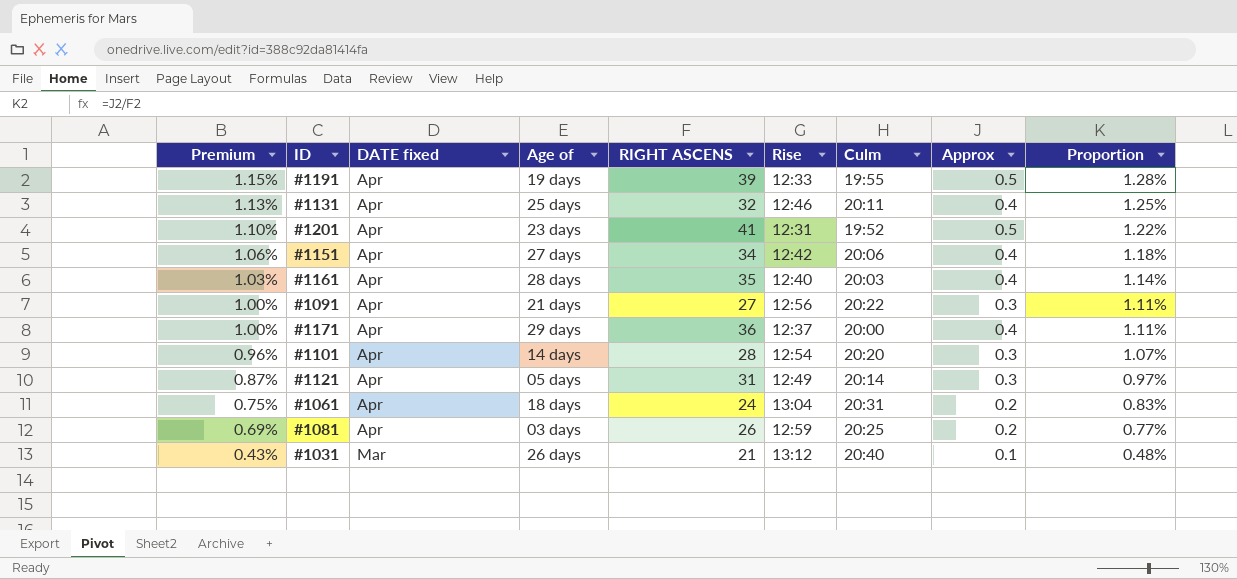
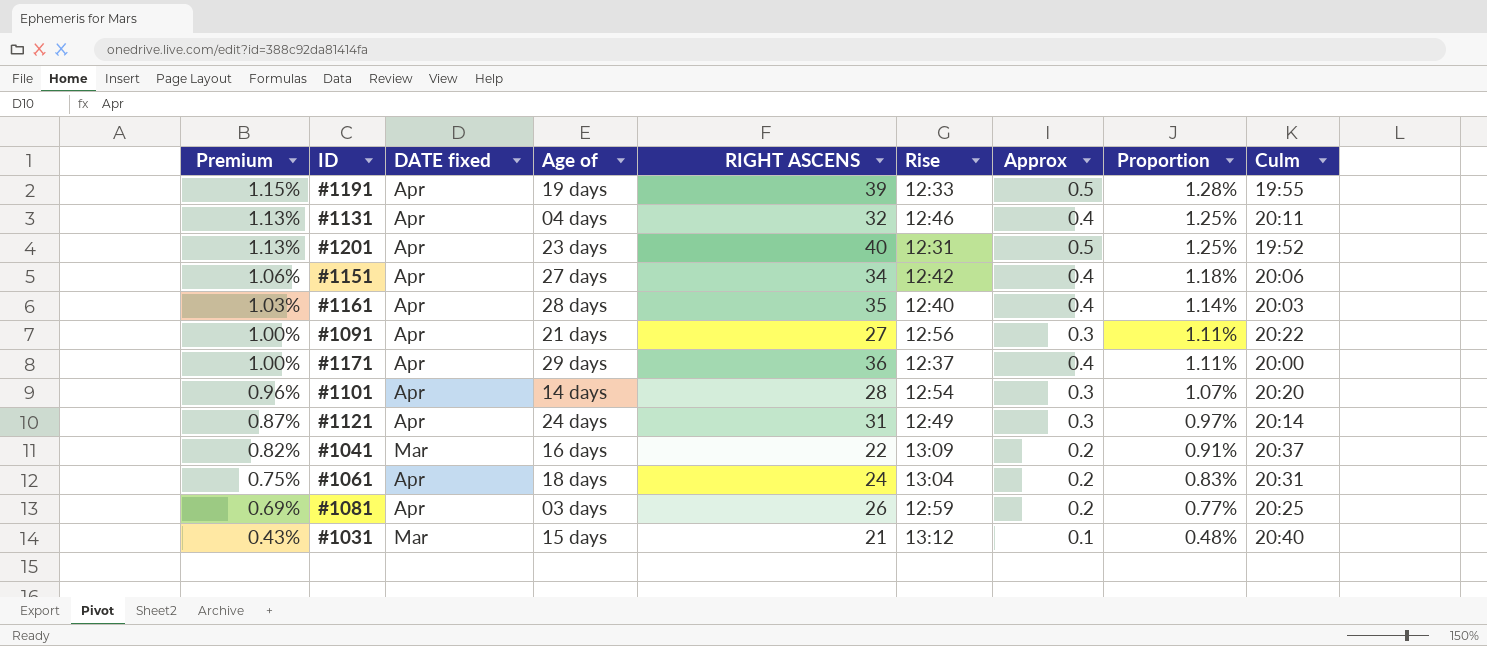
column Culm | position: 7 -> 9
#1131 | Age of: 25 days -> 04 days
#1201 | Premium: 1.10% -> 1.13%
#1201 | RIGHT ASCENS: 41 -> 40
#1201 | Proportion: 1.22% -> 1.25%
#1121 | Age of: 05 days -> 24 days
row #1041: none -> 0.82% | Mar | 16 days | 22 | 13:09 | 0.2 | 0.91% | 20:37
#1031 | Age of: 26 days -> 15 days

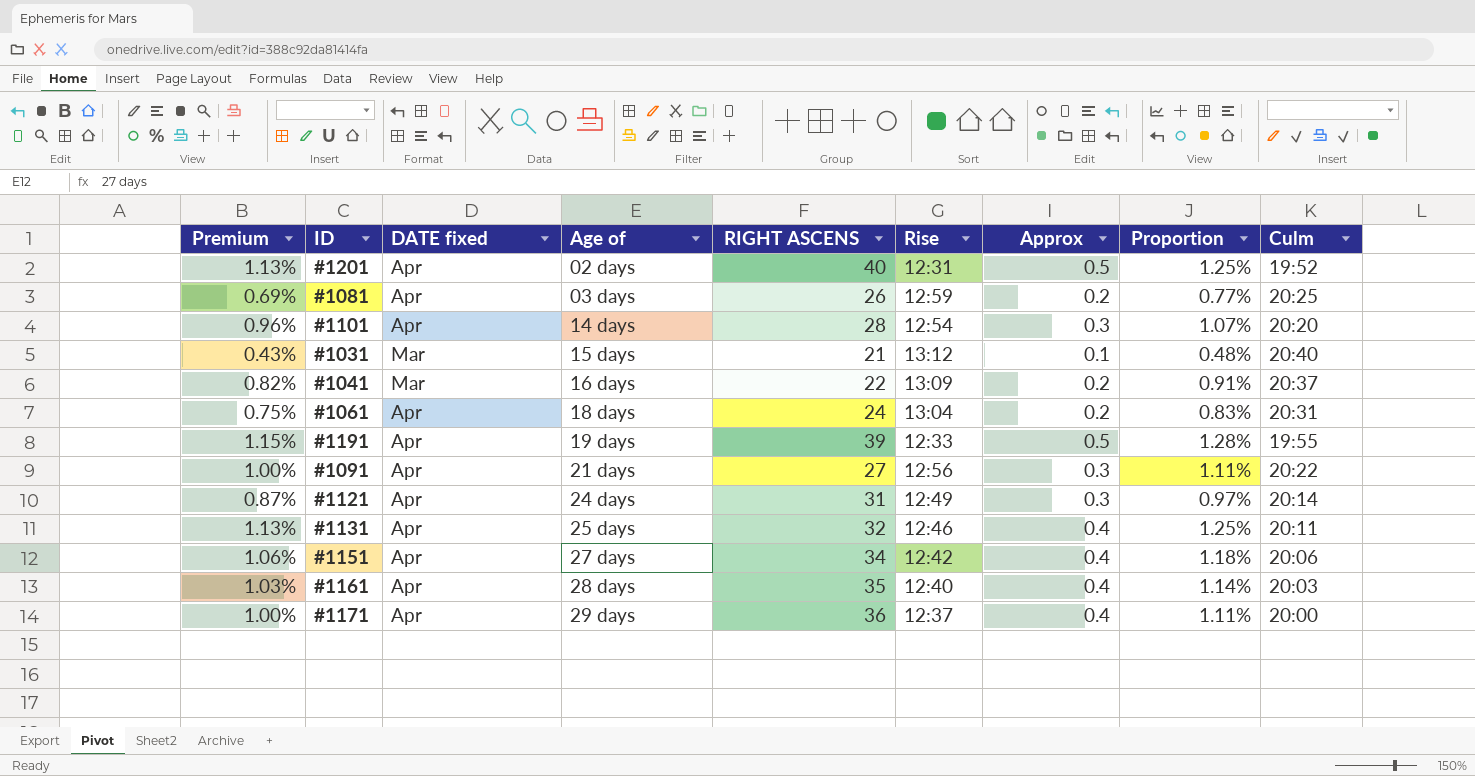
row order: Premium descending -> Age of ascending
#1201 | Age of: 23 days -> 02 days
#1131 | Age of: 04 days -> 25 days

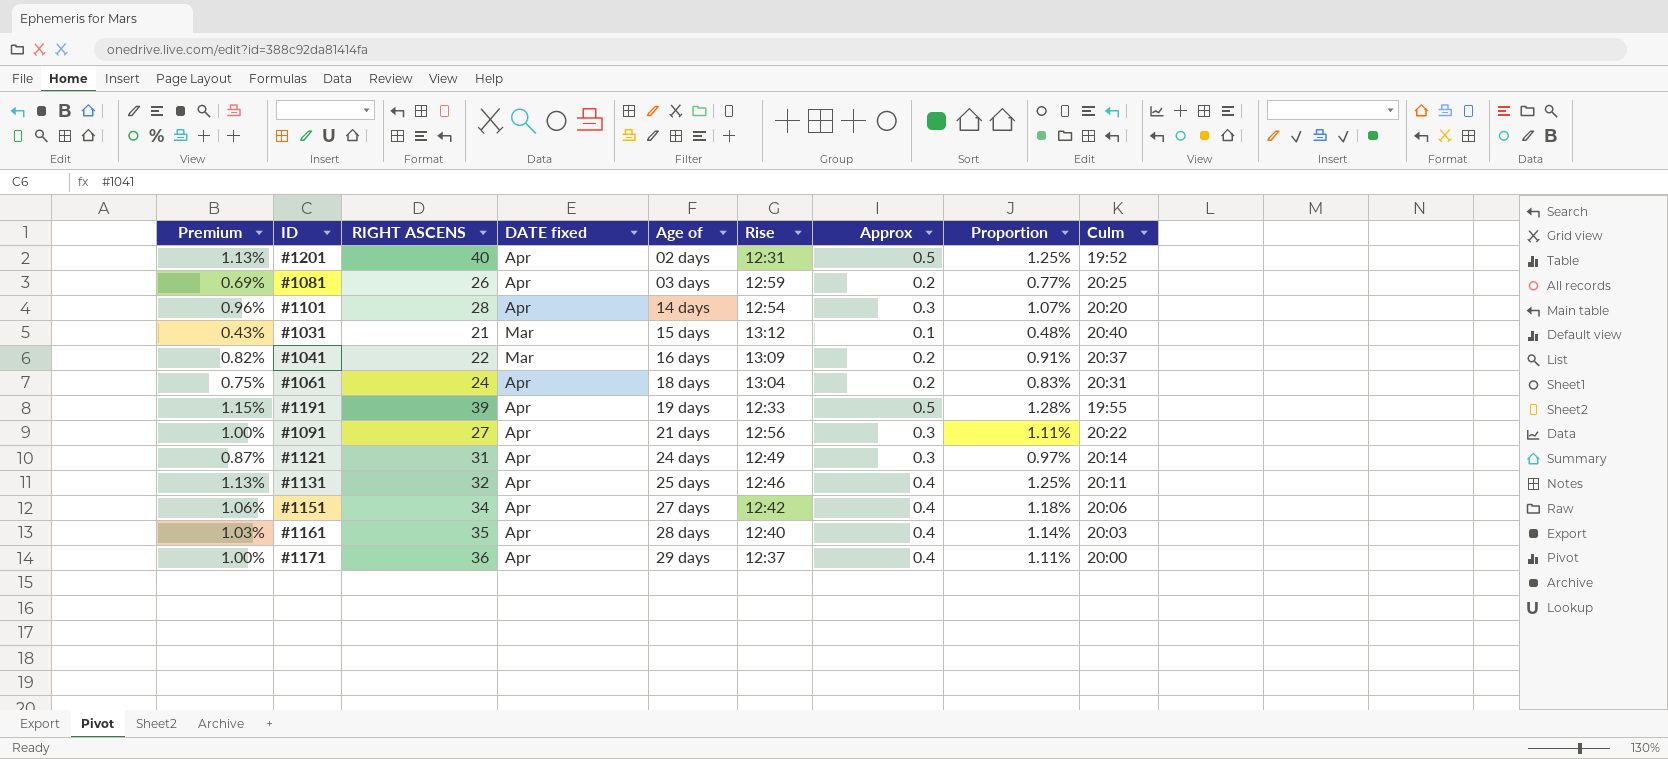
column RIGHT ASCENS | position: 5 -> 3

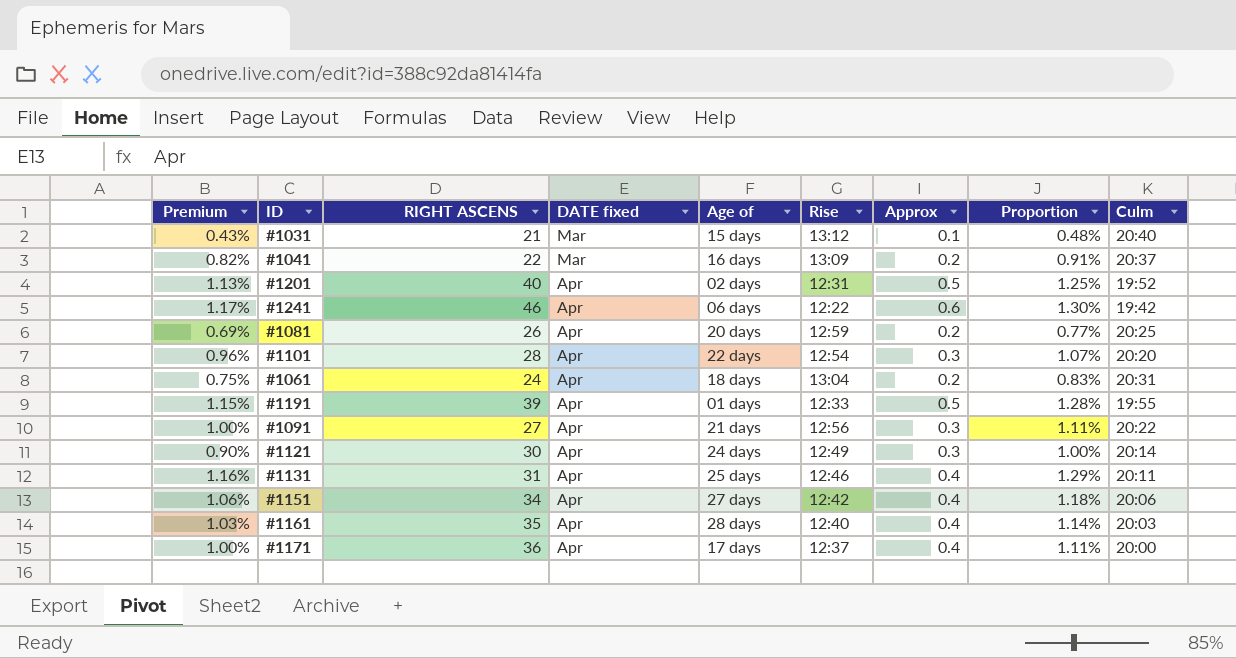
row order: Age of ascending -> DATE fixed ascending
row #1241: none -> 1.17% | 46 | Apr | 06 days | 12:22 | 0.6 | 1.30% | 19:42
#1081 | Age of: 03 days -> 20 days
#1101 | Age of: 14 days -> 22 days
#1191 | Age of: 19 days -> 01 days
#1121 | Premium: 0.87% -> 0.90%
#1121 | RIGHT ASCENS: 31 -> 30
#1121 | Proportion: 0.97% -> 1.00%
#1131 | Premium: 1.13% -> 1.16%
#1131 | RIGHT ASCENS: 32 -> 31
#1131 | Proportion: 1.25% -> 1.29%
#1171 | Age of: 29 days -> 17 days

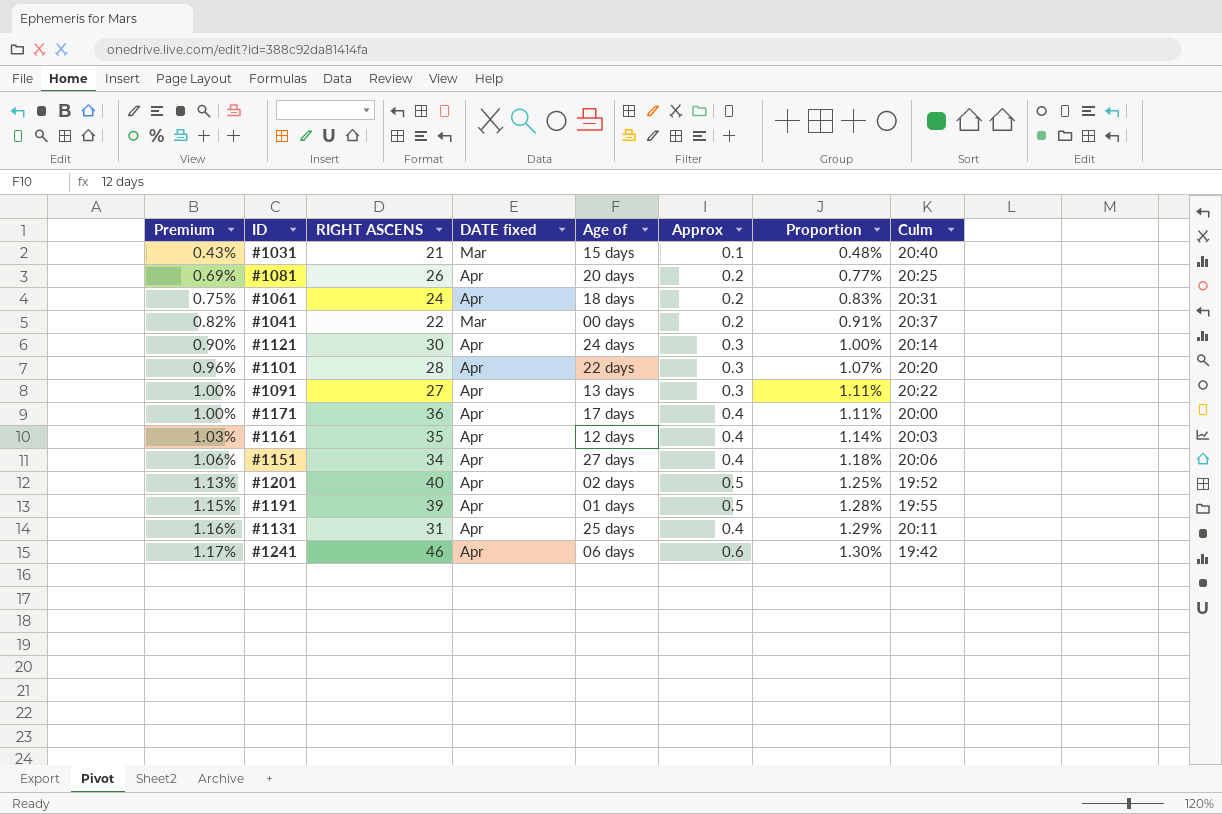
row order: DATE fixed ascending -> Premium ascending
column Rise | position: 6 -> none
#1041 | Age of: 16 days -> 00 days
#1091 | Age of: 21 days -> 13 days
#1161 | Age of: 28 days -> 12 days

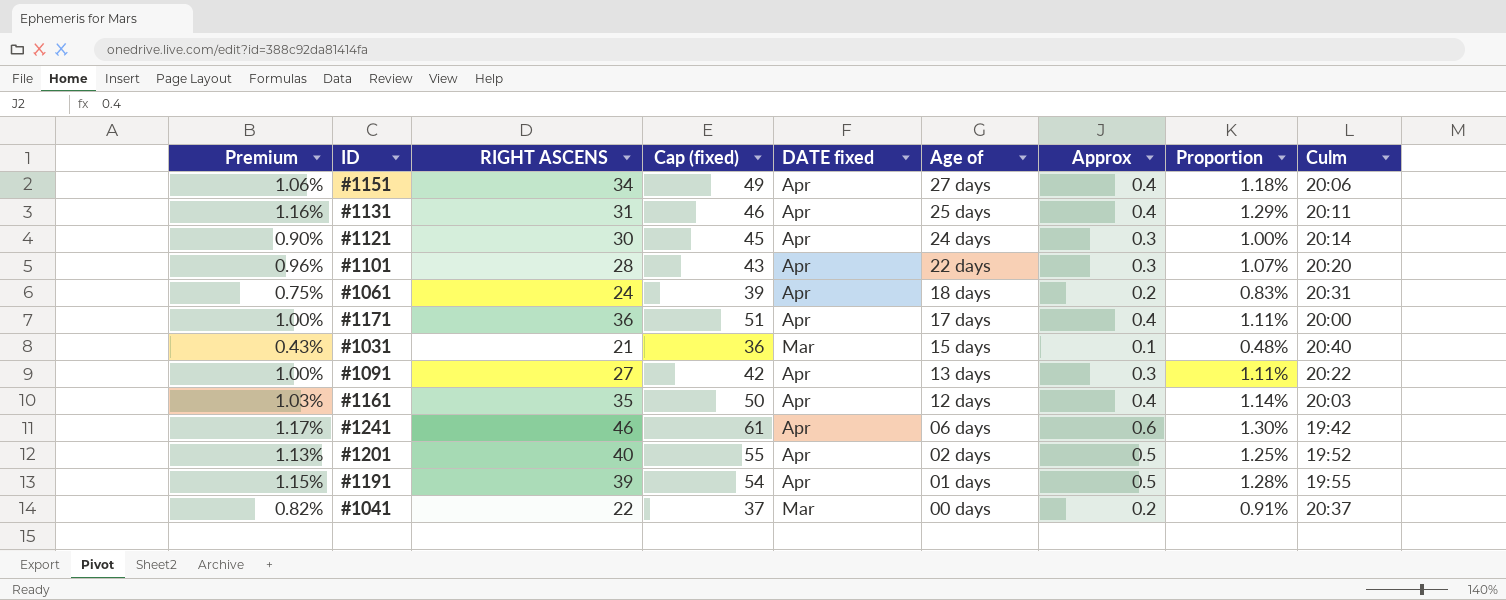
row order: Premium ascending -> Age of descending
column Cap (fixed) | formula: none -> [RIGHT ASCENS] + 15
row #1081: 0.69% | 26 | Apr | 20 days | 0.2 | 0.77% | 20:25 -> none

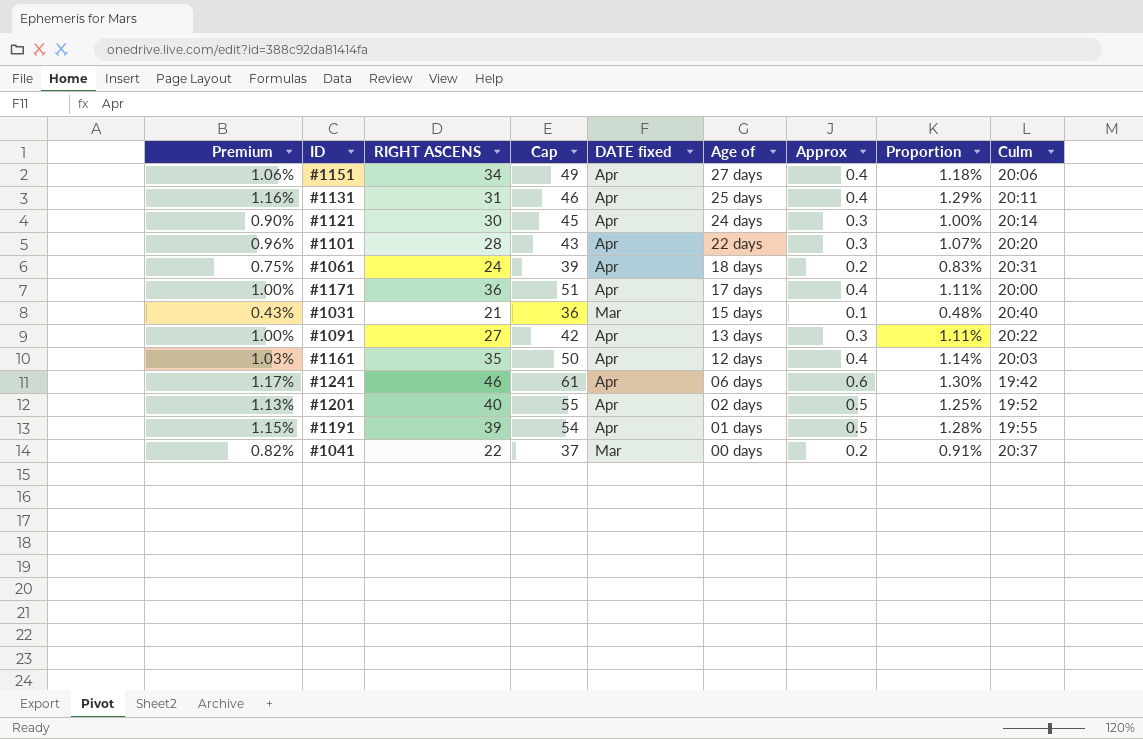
column name: Cap (fixed) -> Cap

